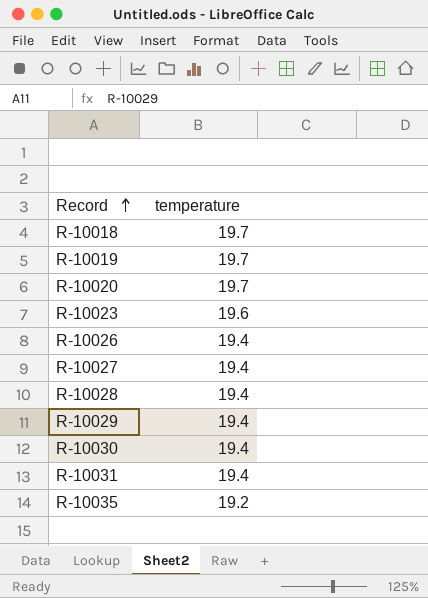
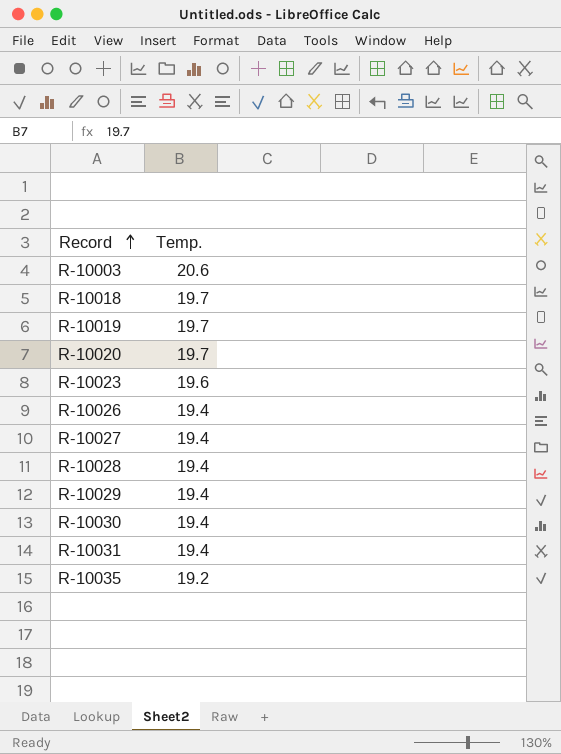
column name: temperature -> Temp.
row R-10003: none -> 20.6

